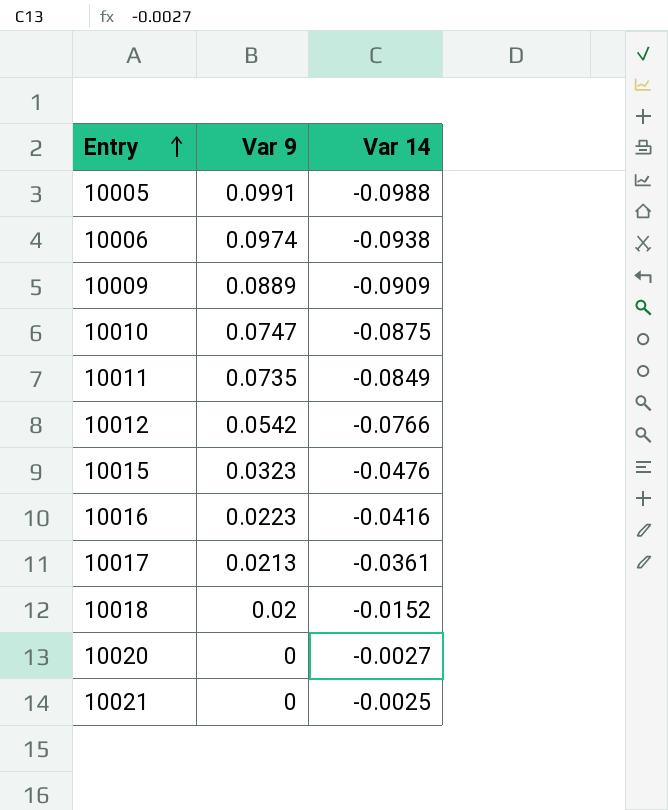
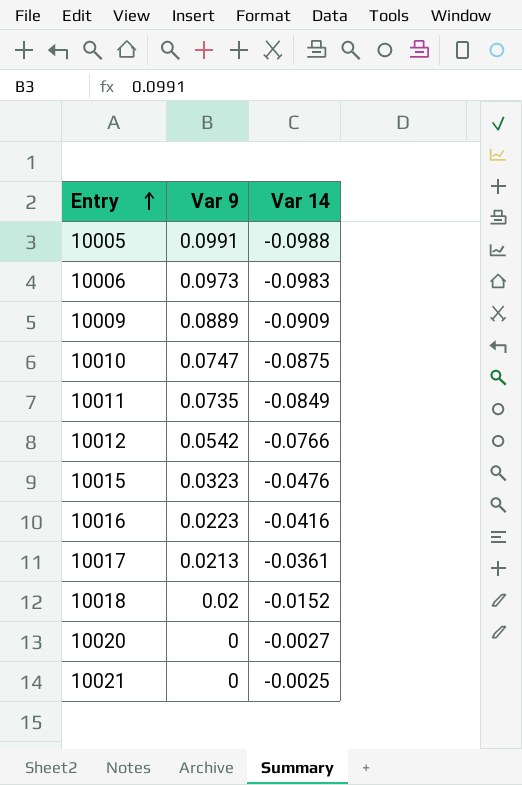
10006 | Var 9: 0.0974 -> 0.0973
10006 | Var 14: -0.0938 -> -0.0983

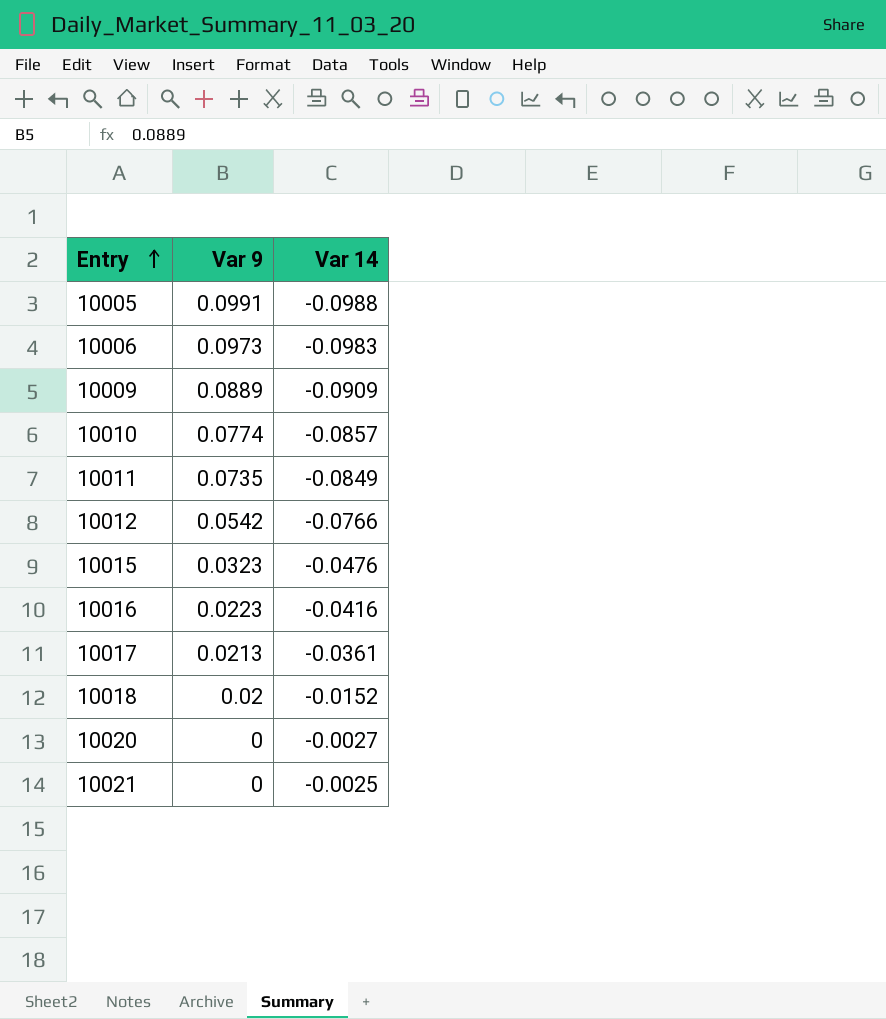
10010 | Var 9: 0.0747 -> 0.0774
10010 | Var 14: -0.0875 -> -0.0857

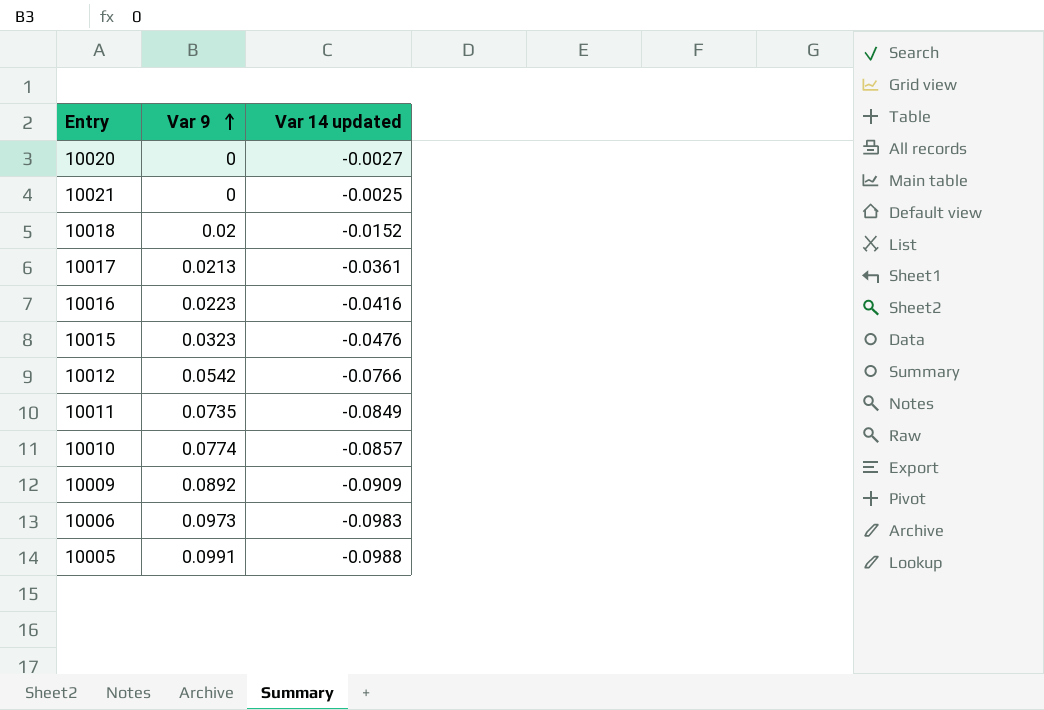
row order: Entry ascending -> Var 9 ascending
column name: Var 14 -> Var 14 updated
10009 | Var 9: 0.0889 -> 0.0892

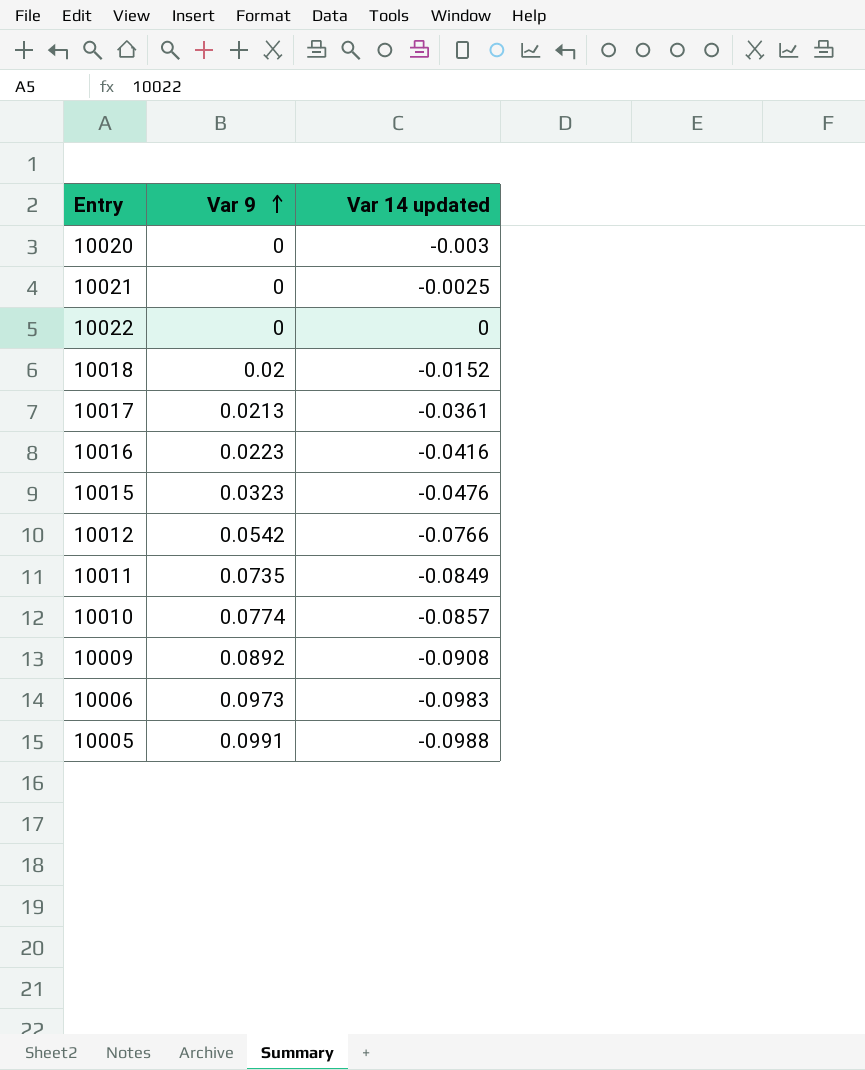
10020 | Var 14 updated: -0.0027 -> -0.003
row 10022: none -> 0 | 0
10009 | Var 14 updated: -0.0909 -> -0.0908

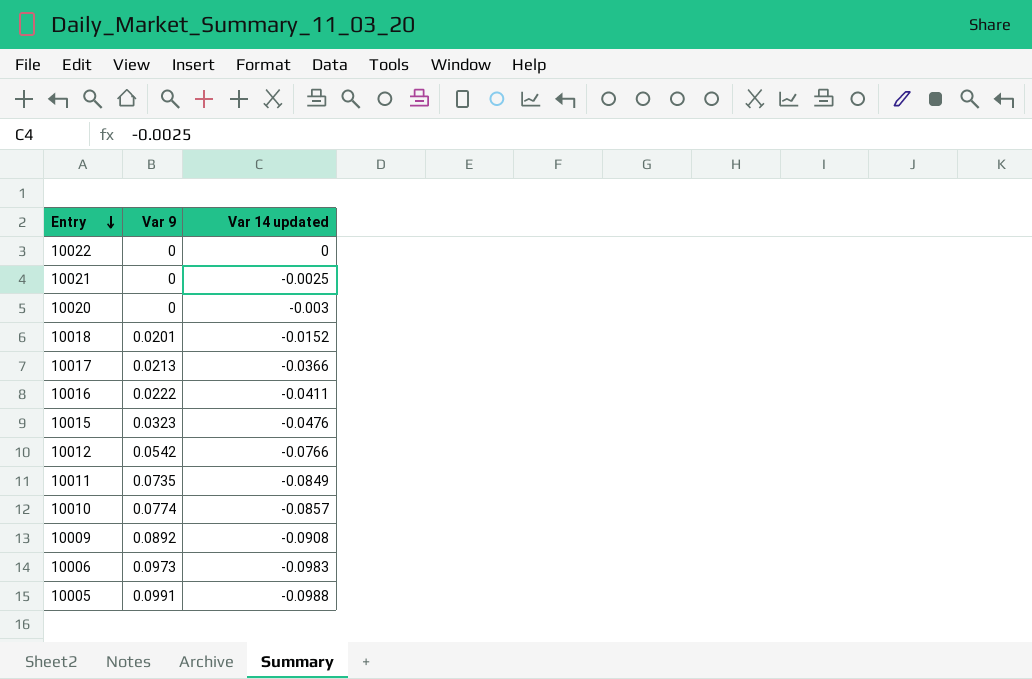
row order: Var 9 ascending -> Entry descending
10018 | Var 9: 0.02 -> 0.0201
10017 | Var 14 updated: -0.0361 -> -0.0366
10016 | Var 9: 0.0223 -> 0.0222
10016 | Var 14 updated: -0.0416 -> -0.0411

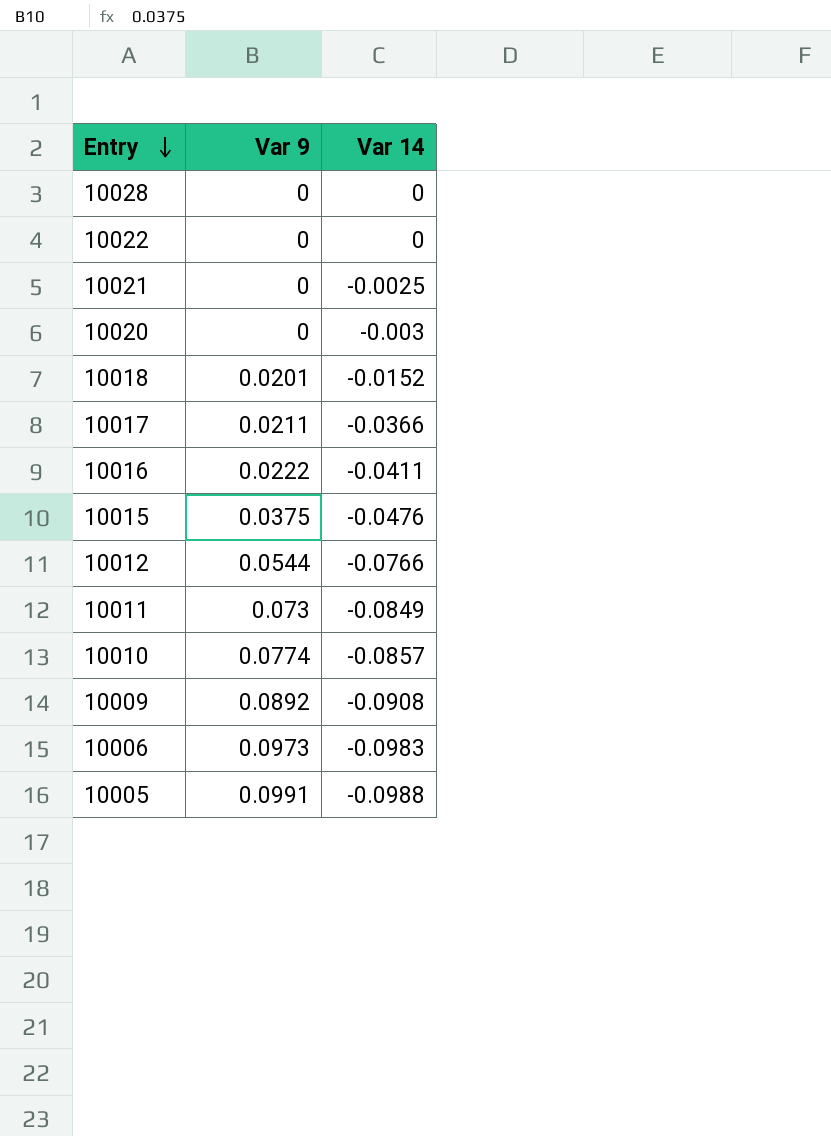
column name: Var 14 updated -> Var 14
row 10028: none -> 0 | 0
10017 | Var 9: 0.0213 -> 0.0211
10015 | Var 9: 0.0323 -> 0.0375
10012 | Var 9: 0.0542 -> 0.0544
10011 | Var 9: 0.0735 -> 0.073

